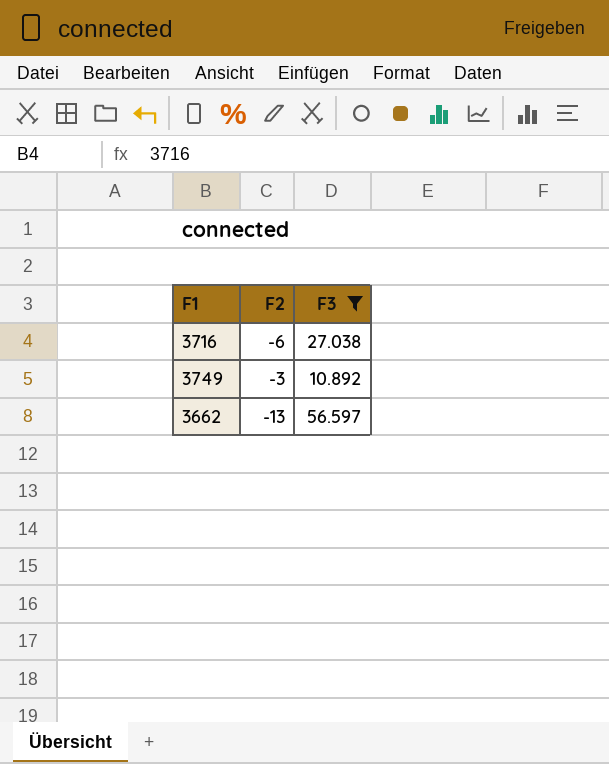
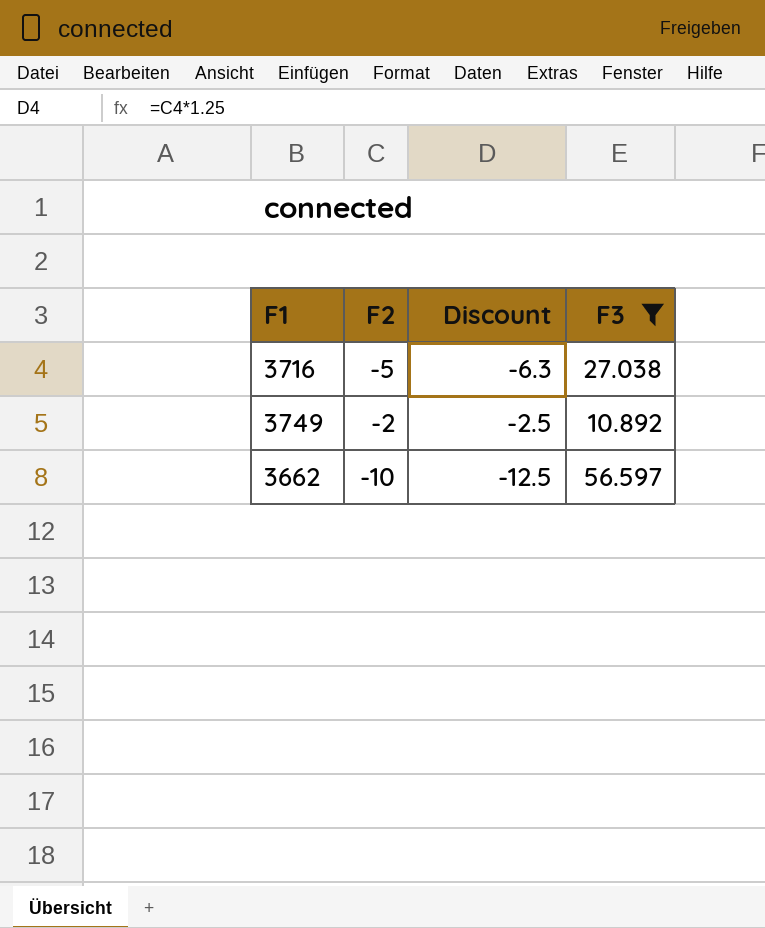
column Discount | formula: none -> [F2] * 1.25
3716 | F2: -6 -> -5
3749 | F2: -3 -> -2
3662 | F2: -13 -> -10

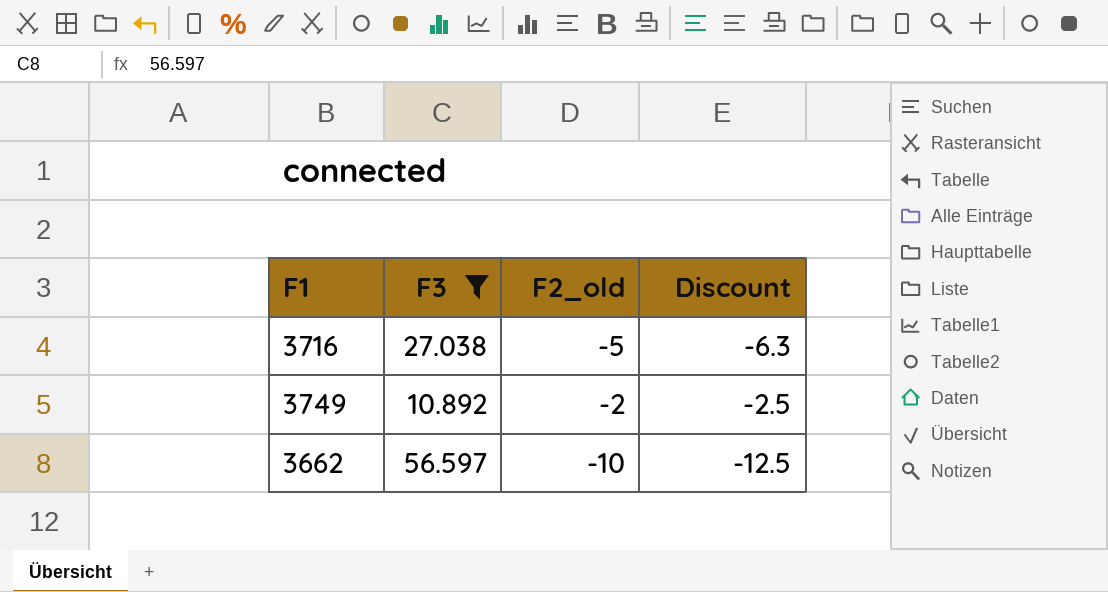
column F3 | position: 4 -> 2
column name: F2 -> F2_old

